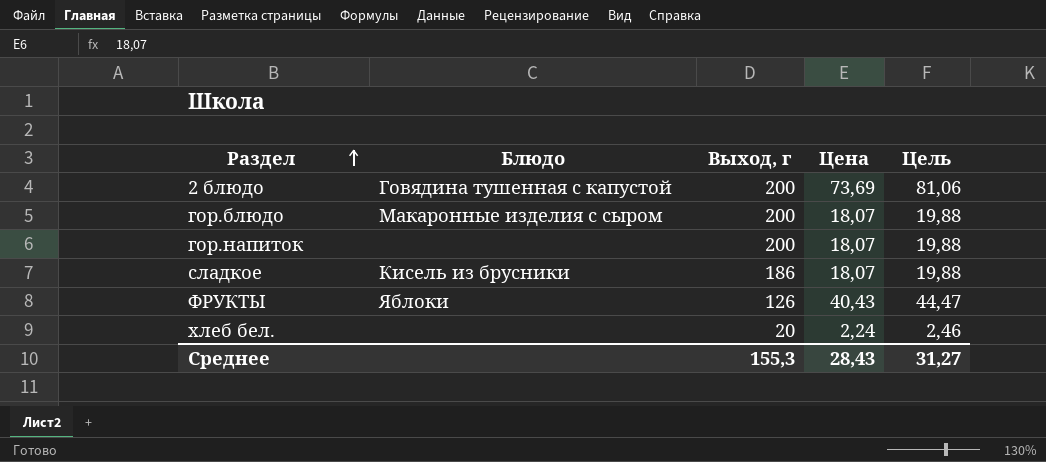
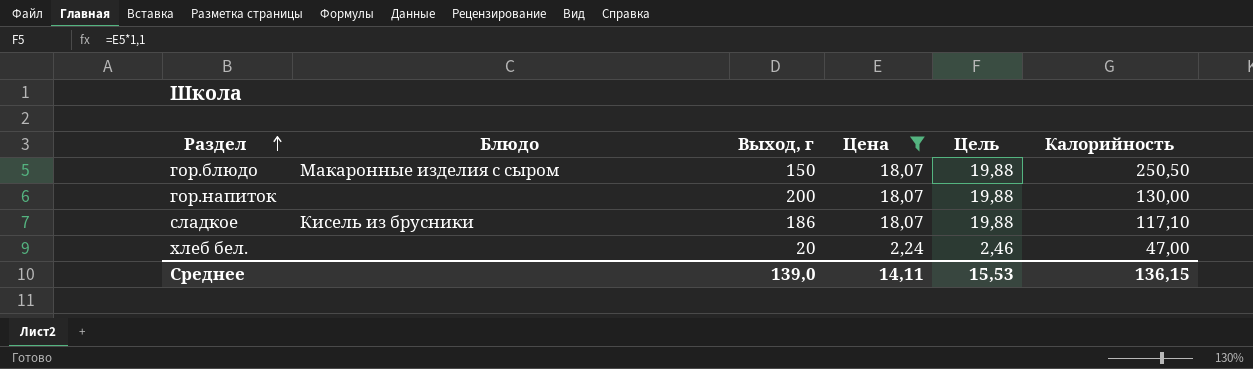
filter: none -> Цена <= 18,07
column Калорийность | position: none -> 6
гор.блюдо | Выход, г: 200 -> 150
Среднее | Выход, г: 155,3 -> 139,0
Среднее | Цена: 28,43 -> 14,11
Среднее | Цель: 31,27 -> 15,53

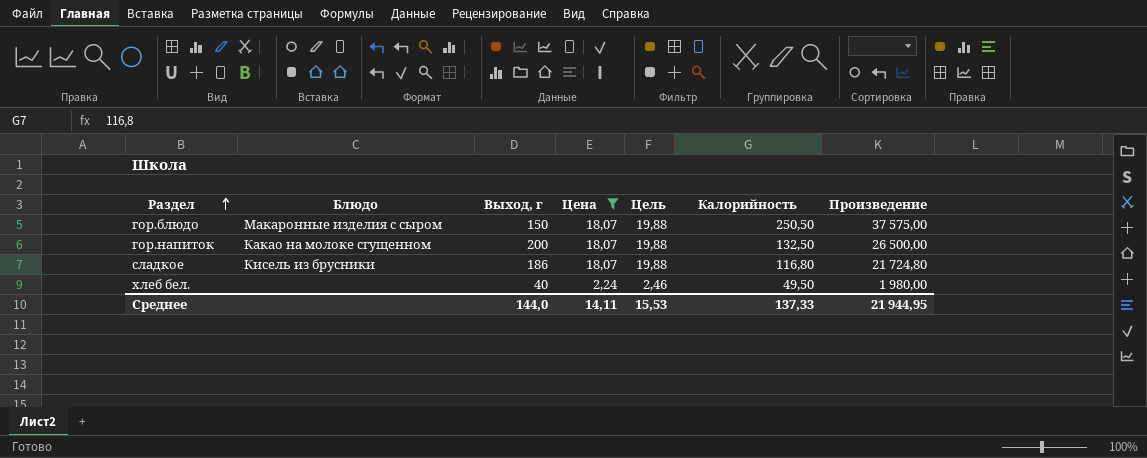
column Произведение | formula: none -> [Выход, г] * [Калорийность]
гор.напиток | Блюдо: none -> Какао на молоке сгущенном
гор.напиток | Калорийность: 130,00 -> 132,50
сладкое | Калорийность: 117,10 -> 116,80
хлеб бел. | Выход, г: 20 -> 40
хлеб бел. | Калорийность: 47,00 -> 49,50
Среднее | Выход, г: 139,0 -> 144,0
Среднее | Калорийность: 136,15 -> 137,33

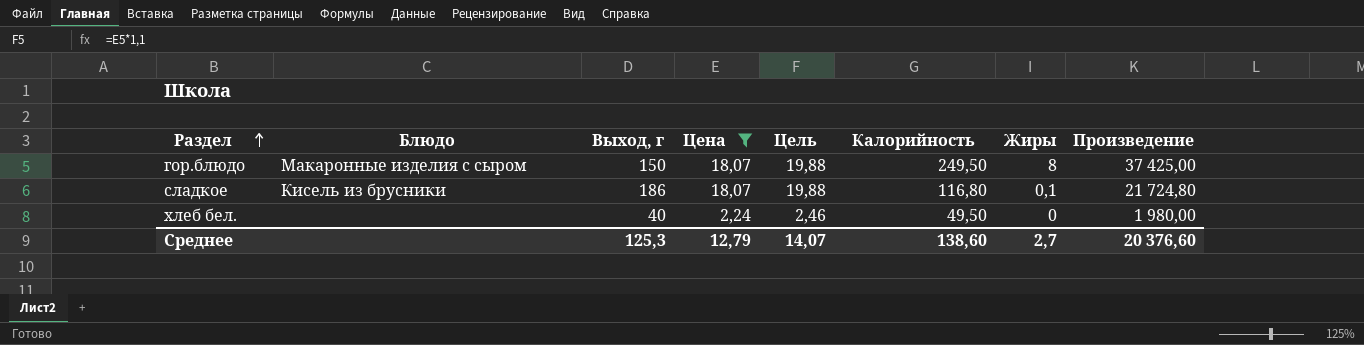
column Жиры | position: none -> 7
row гор.напиток: Какао на молоке сгущенном | 200 | 18,07 | 19,88 | 132,50 | 26 500,00 -> none
гор.блюдо | Калорийность: 250,50 -> 249,50
гор.блюдо | Произведение: 37 575,00 -> 37 425,00
Среднее | Выход, г: 144,0 -> 125,3
Среднее | Цена: 14,11 -> 12,79
Среднее | Цель: 15,53 -> 14,07
Среднее | Калорийность: 137,33 -> 138,60
Среднее | Произведение: 21 944,95 -> 20 376,60

